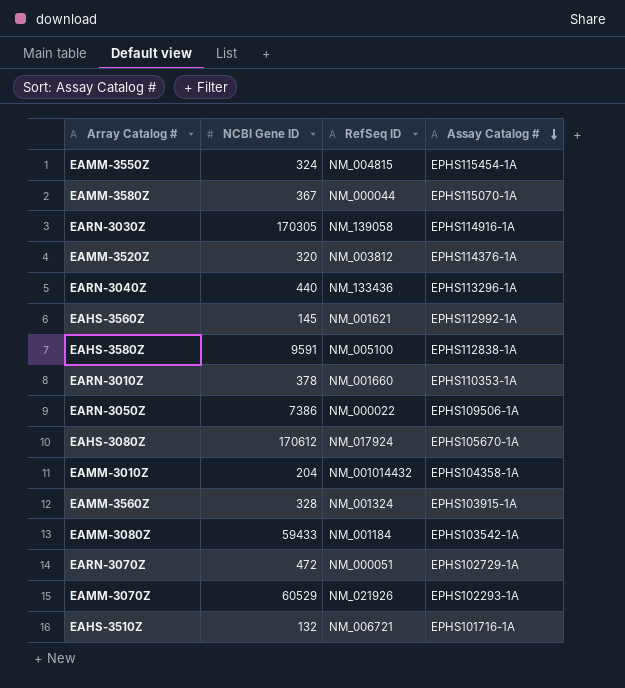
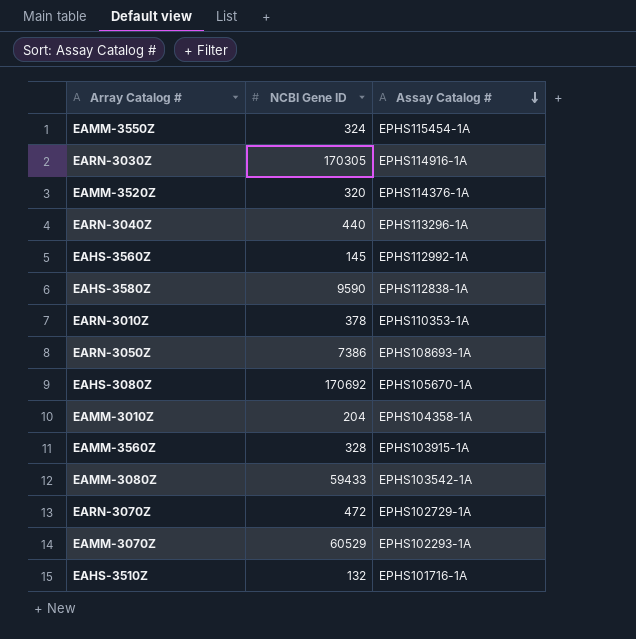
column RefSeq ID | position: 3 -> none
row EAMM-3580Z: 367 | NM_000044 | EPHS115070-1A -> none
EAHS-3580Z | NCBI Gene ID: 9591 -> 9590
EARN-3050Z | Assay Catalog #: EPHS109506-1A -> EPHS108693-1A
EAHS-3080Z | NCBI Gene ID: 170612 -> 170692

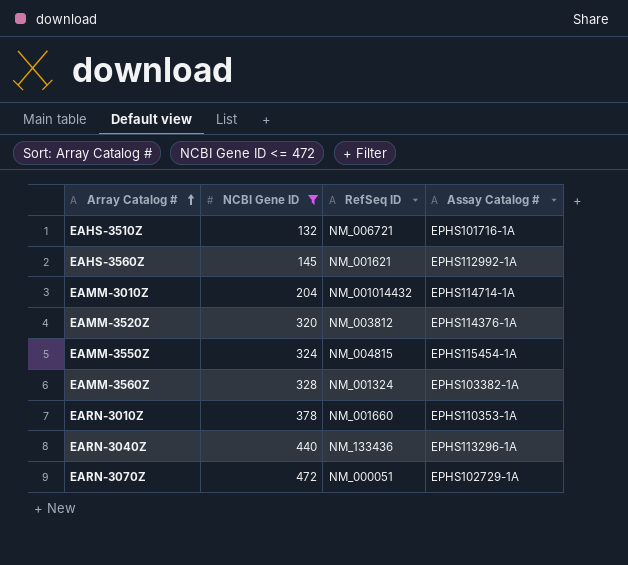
filter: none -> NCBI Gene ID <= 472
row order: Assay Catalog # descending -> Array Catalog # ascending
column RefSeq ID | position: none -> 3
EAMM-3010Z | Assay Catalog #: EPHS104358-1A -> EPHS114714-1A
EAMM-3560Z | Assay Catalog #: EPHS103915-1A -> EPHS103382-1A

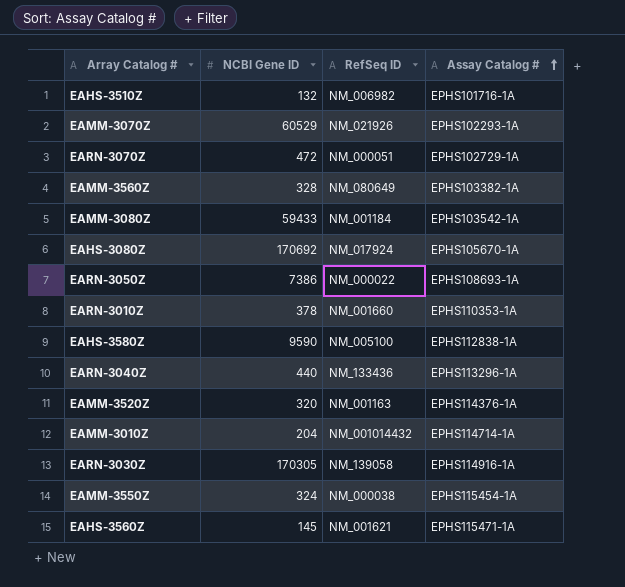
filter: NCBI Gene ID <= 472 -> none
row order: Array Catalog # ascending -> Assay Catalog # ascending
EAHS-3510Z | RefSeq ID: NM_006721 -> NM_006982
EAMM-3560Z | RefSeq ID: NM_001324 -> NM_080649
EAMM-3520Z | RefSeq ID: NM_003812 -> NM_001163
EAMM-3550Z | RefSeq ID: NM_004815 -> NM_000038
EAHS-3560Z | Assay Catalog #: EPHS112992-1A -> EPHS115471-1A

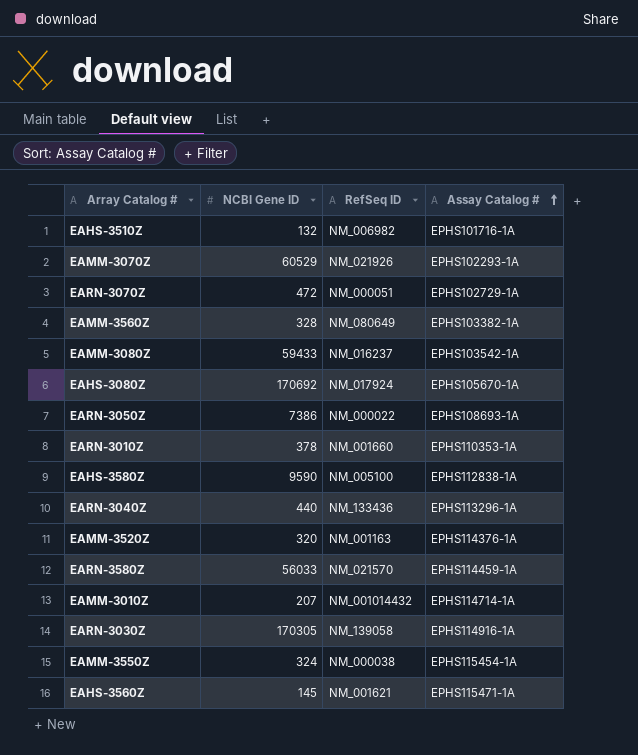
EAMM-3080Z | RefSeq ID: NM_001184 -> NM_016237
row EARN-3580Z: none -> 56033 | NM_021570 | EPHS114459-1A
EAMM-3010Z | NCBI Gene ID: 204 -> 207

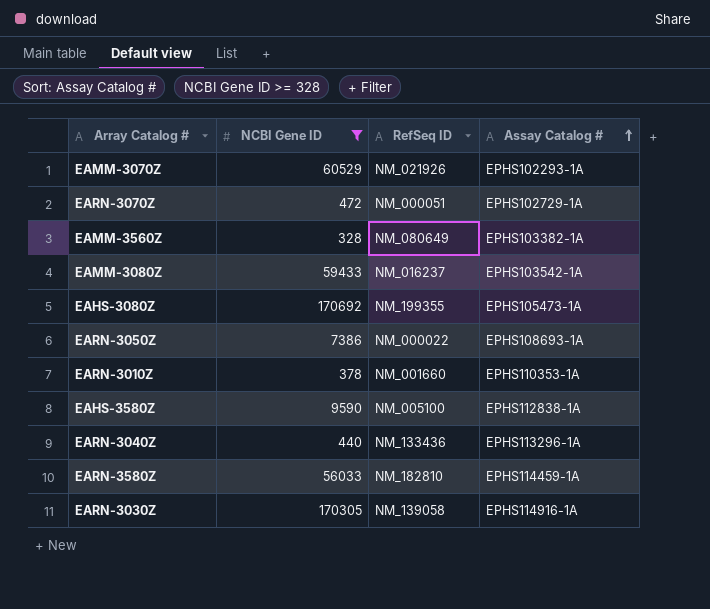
filter: none -> NCBI Gene ID >= 328
EAHS-3080Z | RefSeq ID: NM_017924 -> NM_199355
EAHS-3080Z | Assay Catalog #: EPHS105670-1A -> EPHS105473-1A
EARN-3580Z | RefSeq ID: NM_021570 -> NM_182810

